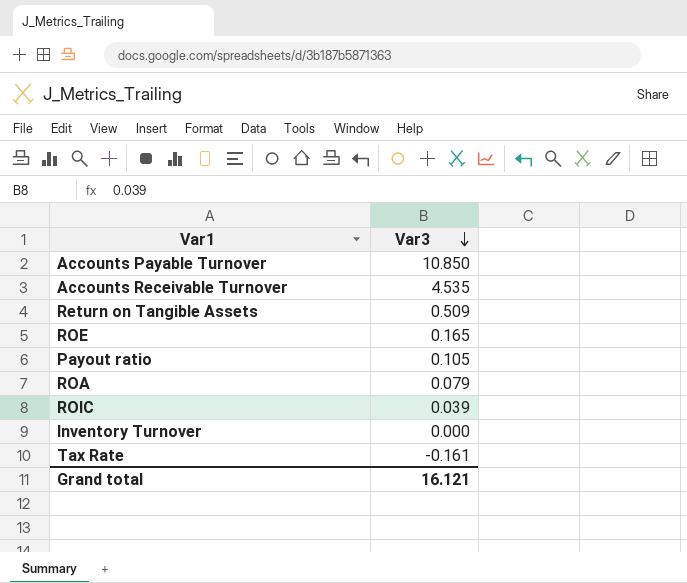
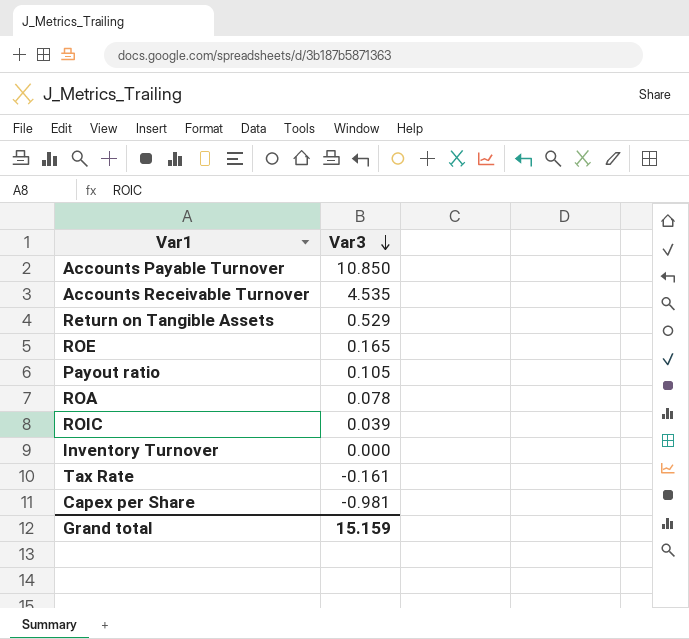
Return on Tangible Assets | Var3: 0.509 -> 0.529
ROA | Var3: 0.079 -> 0.078
row Capex per Share: none -> -0.981
Grand total | Var3: 16.121 -> 15.159

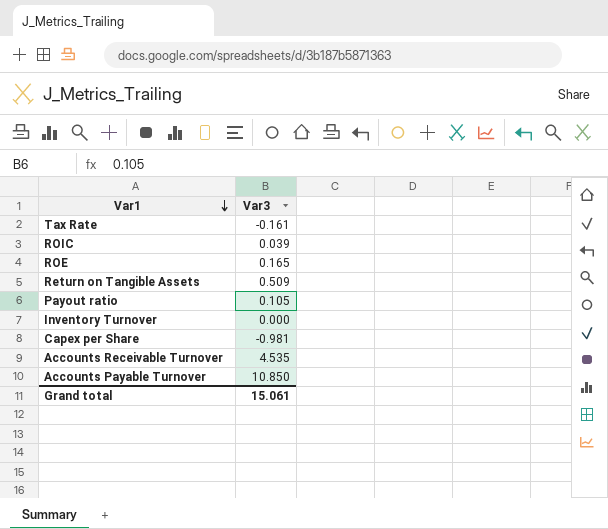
row order: Var3 descending -> Var1 descending
row ROA: 0.078 -> none
Return on Tangible Assets | Var3: 0.529 -> 0.509
Grand total | Var3: 15.159 -> 15.061

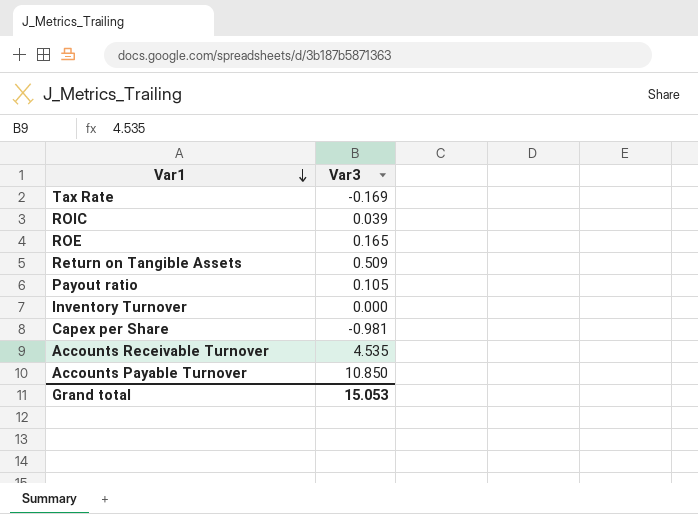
Tax Rate | Var3: -0.161 -> -0.169
Grand total | Var3: 15.061 -> 15.053

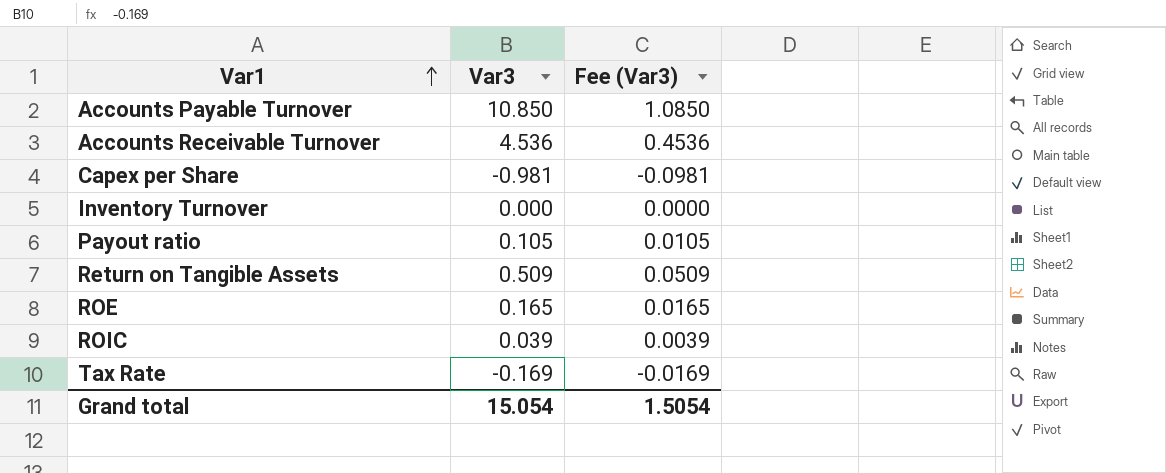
row order: Var1 descending -> Var1 ascending
column Fee (Var3) | formula: none -> [Var3] * 0.1
Accounts Receivable Turnover | Var3: 4.535 -> 4.536
Grand total | Var3: 15.053 -> 15.054

